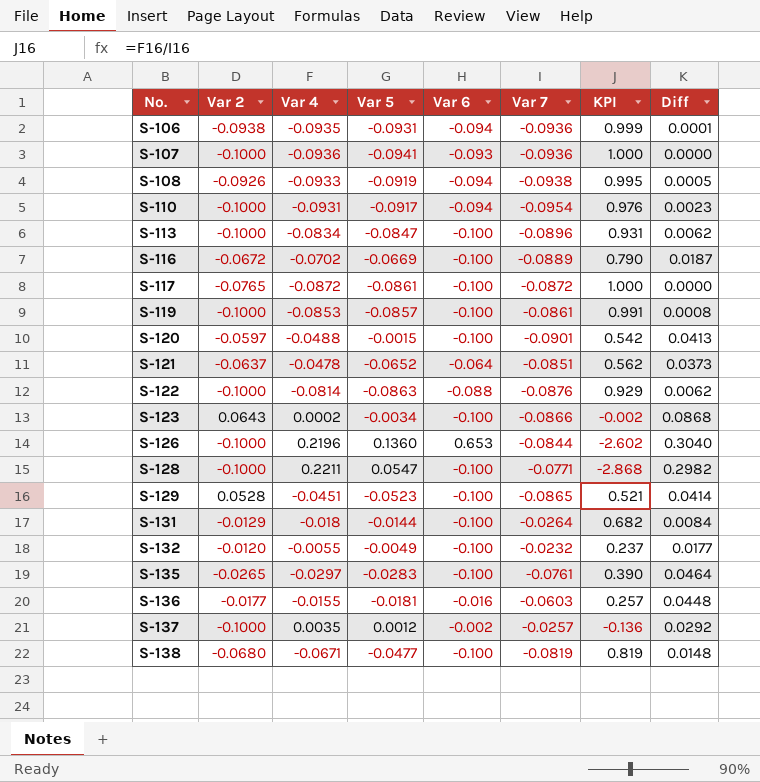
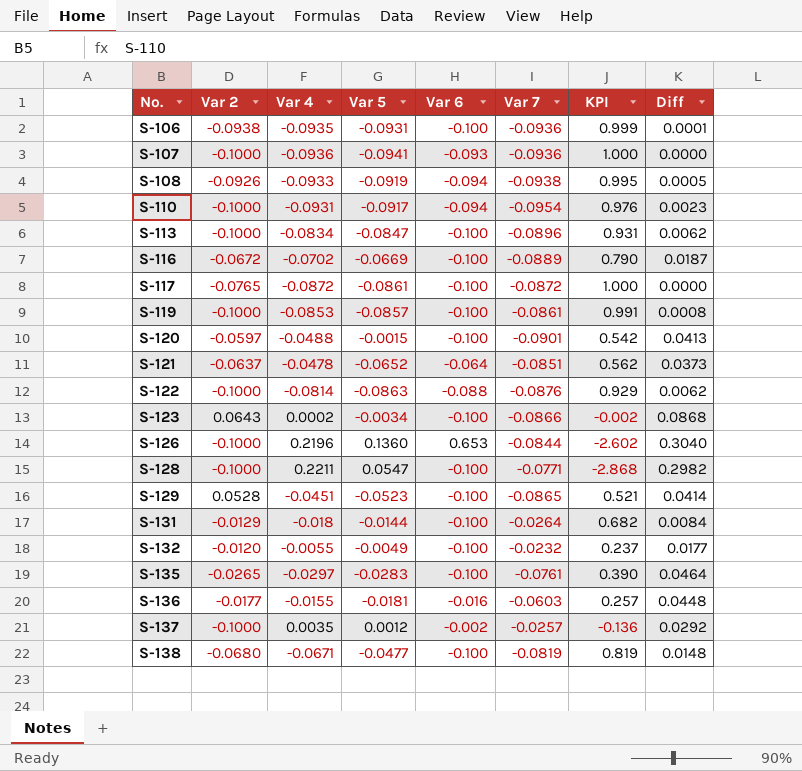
S-106 | Var 6: -0.094 -> -0.100

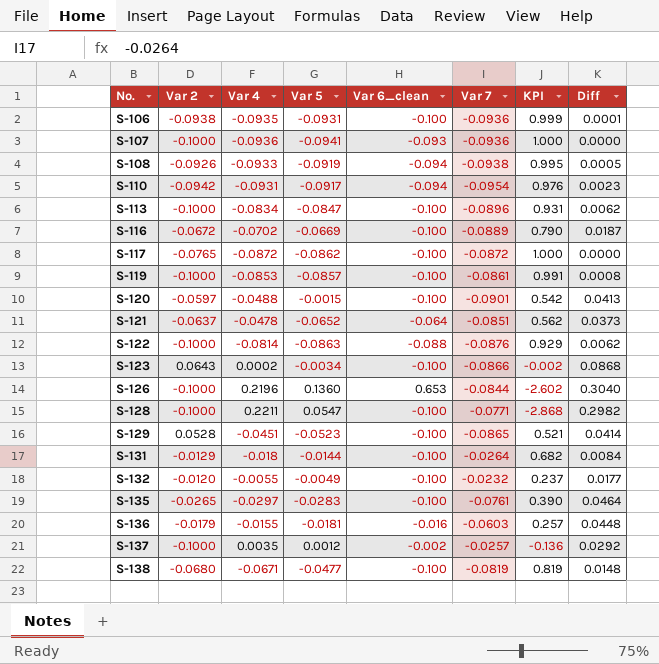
column name: Var 6 -> Var 6_clean
S-110 | Var 2: -0.1000 -> -0.0942
S-117 | Var 5: -0.0861 -> -0.0862
S-136 | Var 2: -0.0177 -> -0.0179

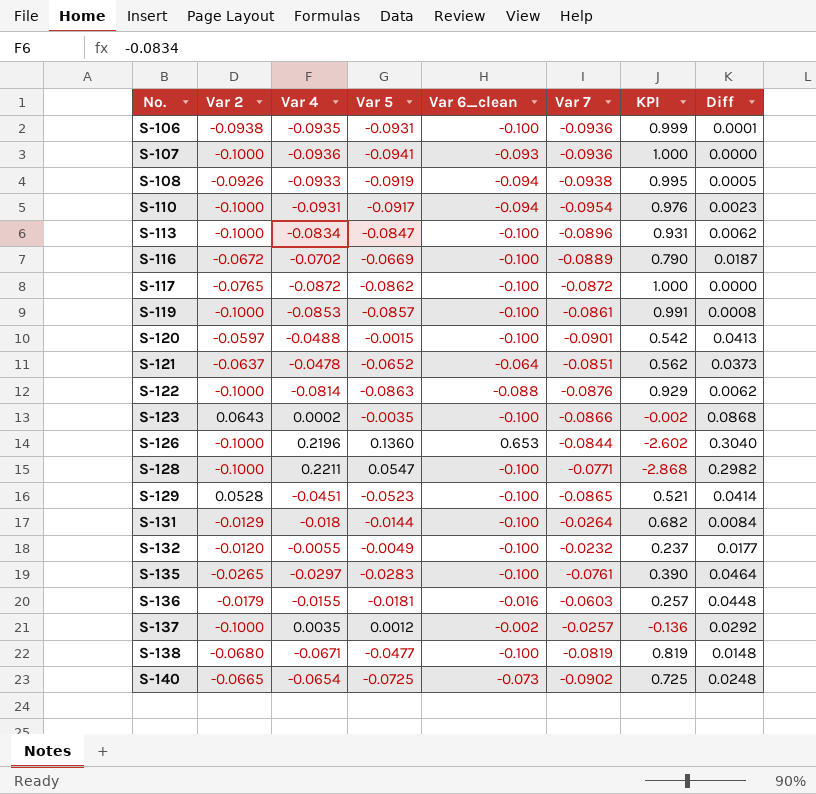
S-110 | Var 2: -0.0942 -> -0.1000
S-123 | Var 5: -0.0034 -> -0.0035
row S-140: none -> -0.0665 | -0.0654 | -0.0725 | -0.073 | -0.0902 | 0.725 | 0.0248

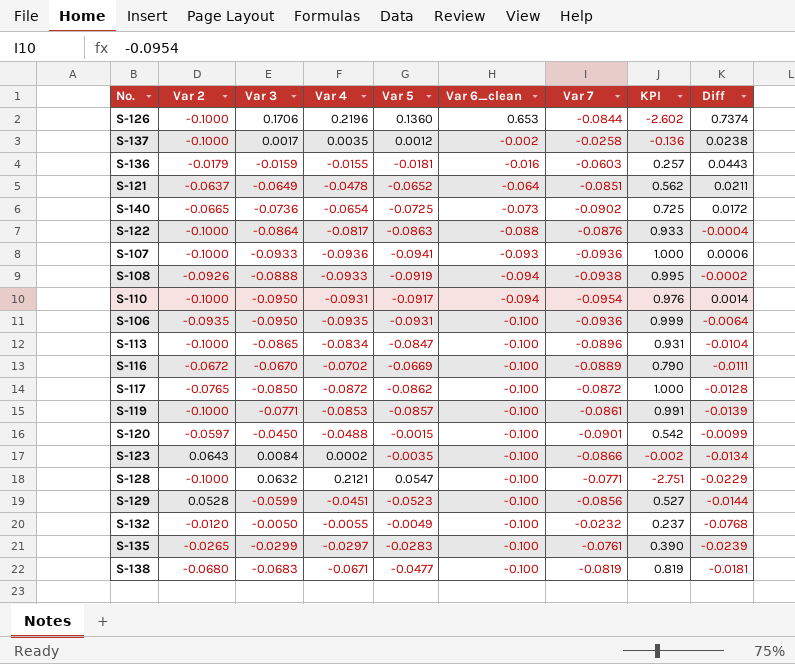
row order: No. ascending -> Var 6_clean descending
column Var 3 | position: none -> 3
column Diff | formula: [Var 4] - [Var 7] -> [Var 6_clean] - [Var 7]
row S-131: -0.0129 | -0.018 | -0.0144 | -0.100 | -0.0264 | 0.682 | 0.0084 -> none
S-137 | Var 7: -0.0257 -> -0.0258
S-122 | Var 4: -0.0814 -> -0.0817
S-122 | KPI: 0.929 -> 0.933
S-106 | Var 2: -0.0938 -> -0.0935
S-128 | Var 4: 0.2211 -> 0.2121
S-128 | KPI: -2.868 -> -2.751
S-129 | Var 7: -0.0865 -> -0.0856
S-129 | KPI: 0.521 -> 0.527

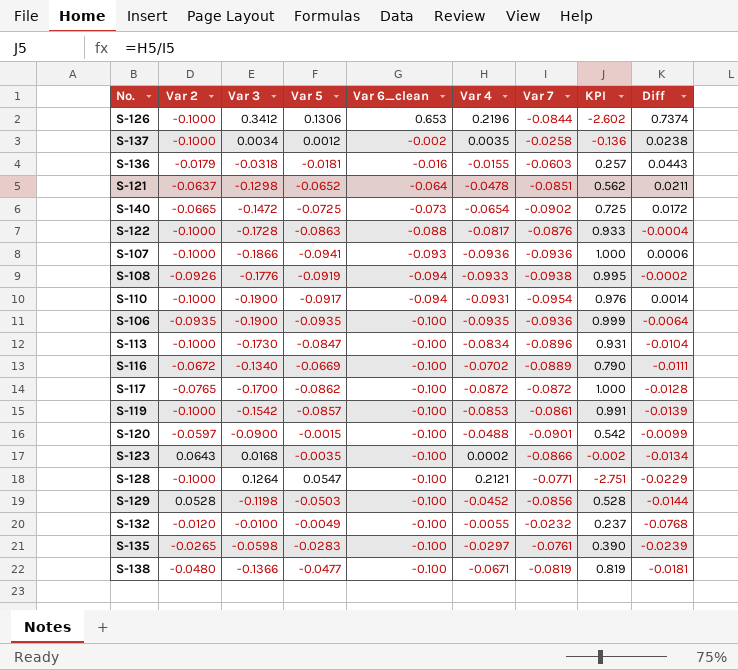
column Var 4 | position: 4 -> 6
S-126 | Var 3: 0.1706 -> 0.3412
S-126 | Var 5: 0.1360 -> 0.1306
S-137 | Var 3: 0.0017 -> 0.0034
S-136 | Var 3: -0.0159 -> -0.0318
S-121 | Var 3: -0.0649 -> -0.1298
S-140 | Var 3: -0.0736 -> -0.1472
S-122 | Var 3: -0.0864 -> -0.1728
S-107 | Var 3: -0.0933 -> -0.1866
S-108 | Var 3: -0.0888 -> -0.1776
S-110 | Var 3: -0.0950 -> -0.1900
S-106 | Var 3: -0.0950 -> -0.1900
S-106 | Var 5: -0.0931 -> -0.0935
S-113 | Var 3: -0.0865 -> -0.1730
S-116 | Var 3: -0.0670 -> -0.1340
S-117 | Var 3: -0.0850 -> -0.1700
S-119 | Var 3: -0.0771 -> -0.1542
S-120 | Var 3: -0.0450 -> -0.0900
S-123 | Var 3: 0.0084 -> 0.0168
S-128 | Var 3: 0.0632 -> 0.1264
S-129 | Var 3: -0.0599 -> -0.1198
S-129 | Var 5: -0.0523 -> -0.0503
S-129 | Var 4: -0.0451 -> -0.0452
S-129 | KPI: 0.527 -> 0.528
S-132 | Var 3: -0.0050 -> -0.0100
S-135 | Var 3: -0.0299 -> -0.0598
S-138 | Var 2: -0.0680 -> -0.0480
S-138 | Var 3: -0.0683 -> -0.1366

